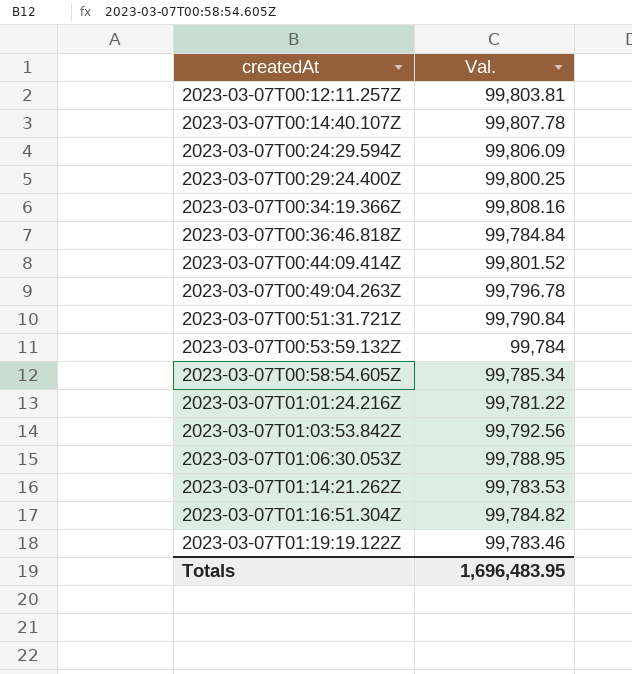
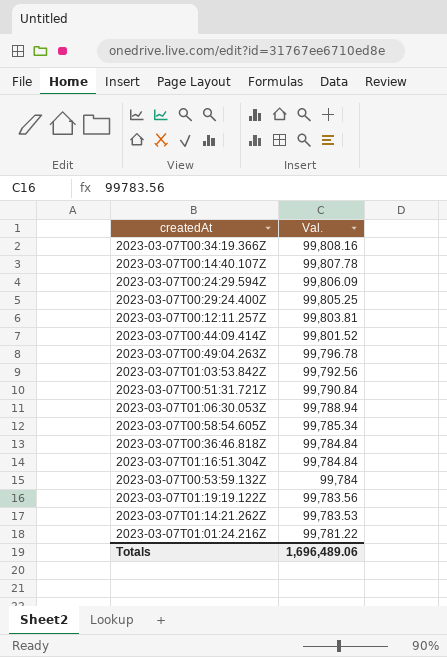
row order: createdAt ascending -> Val. descending
2023-03-07T00:29:24.400Z | Val.: 99,800.25 -> 99,805.25
2023-03-07T01:06:30.053Z | Val.: 99,788.95 -> 99,788.94
2023-03-07T01:16:51.304Z | Val.: 99,784.82 -> 99,784.84
2023-03-07T01:19:19.122Z | Val.: 99,783.46 -> 99,783.56
Totals | Val.: 1,696,483.95 -> 1,696,489.06

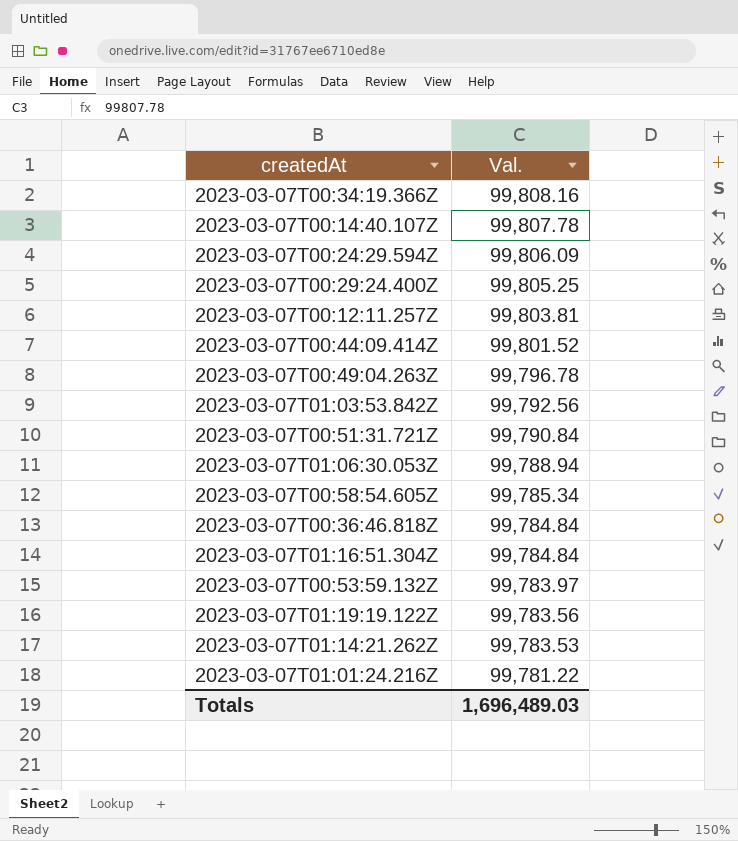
2023-03-07T00:53:59.132Z | Val.: 99,784 -> 99,783.97
Totals | Val.: 1,696,489.06 -> 1,696,489.03

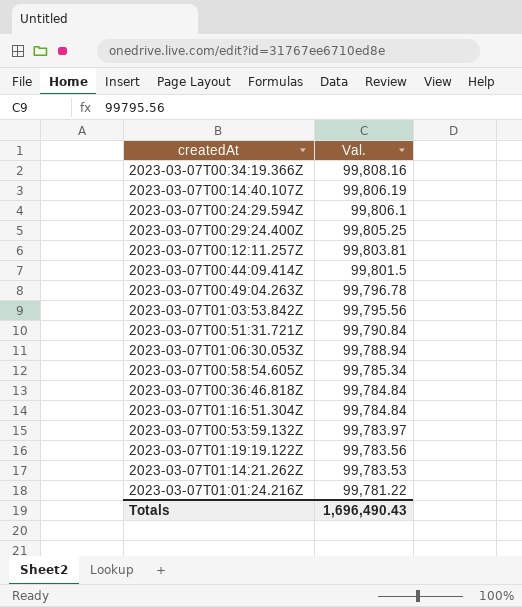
2023-03-07T00:14:40.107Z | Val.: 99,807.78 -> 99,806.19
2023-03-07T00:24:29.594Z | Val.: 99,806.09 -> 99,806.1
2023-03-07T00:44:09.414Z | Val.: 99,801.52 -> 99,801.5
2023-03-07T01:03:53.842Z | Val.: 99,792.56 -> 99,795.56
Totals | Val.: 1,696,489.03 -> 1,696,490.43

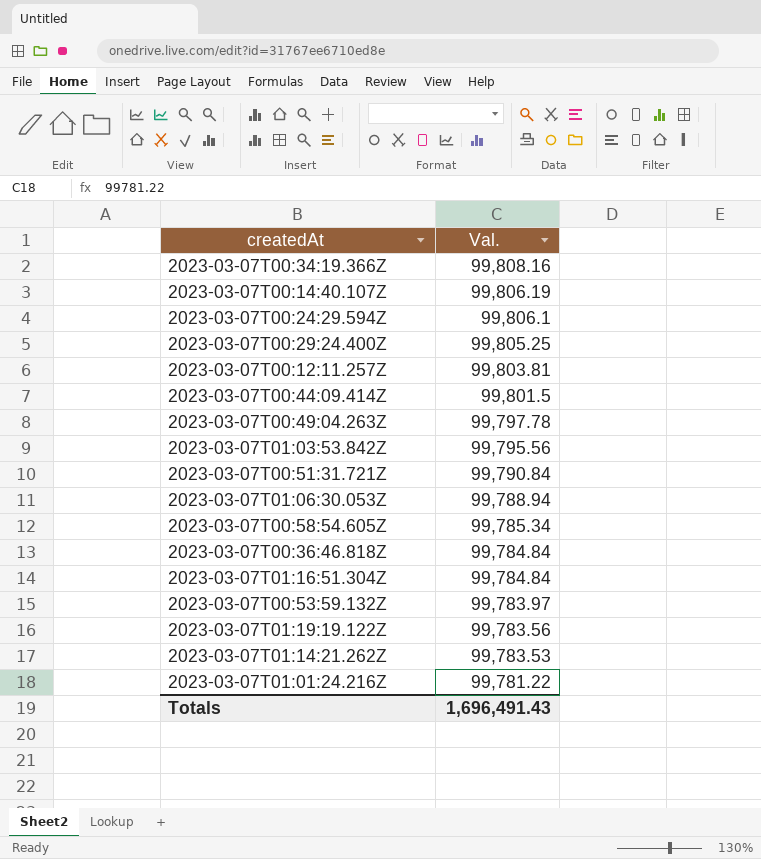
2023-03-07T00:49:04.263Z | Val.: 99,796.78 -> 99,797.78
Totals | Val.: 1,696,490.43 -> 1,696,491.43

